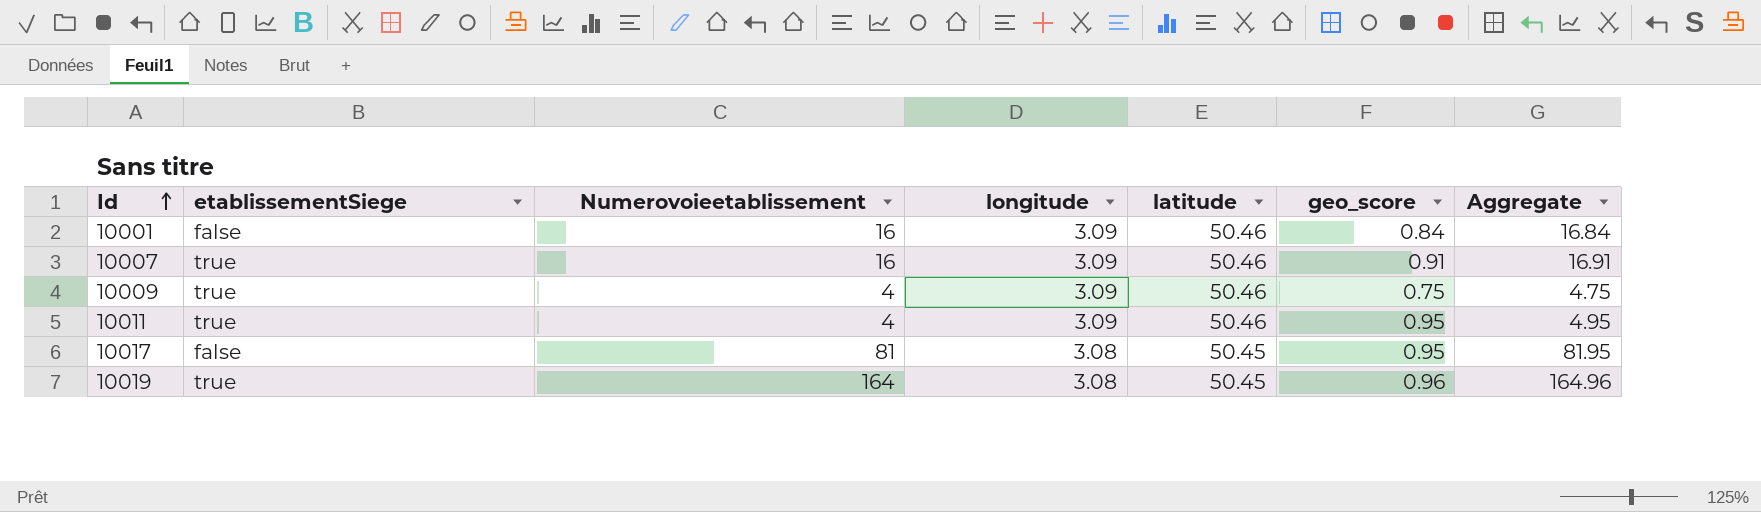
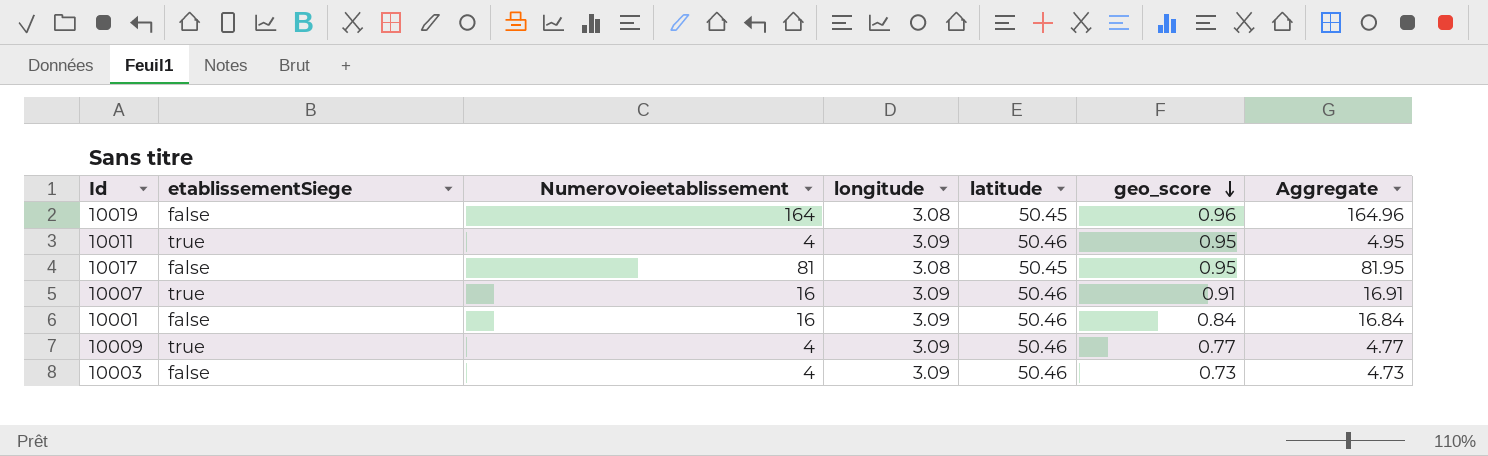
row order: Id ascending -> geo_score descending
10019 | etablissementSiege: true -> false
10009 | geo_score: 0.75 -> 0.77
10009 | Aggregate: 4.75 -> 4.77
row 10003: none -> false | 4 | 3.09 | 50.46 | 0.73 | 4.73

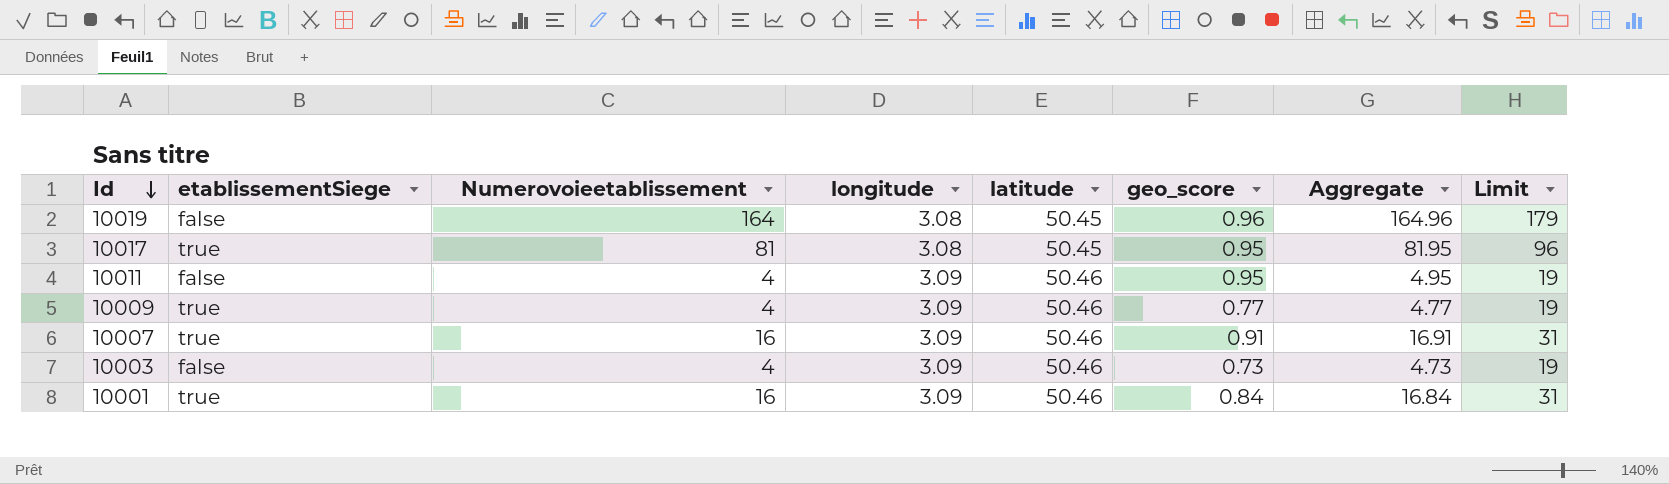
row order: geo_score descending -> Id descending
column Limit | formula: none -> [Numerovoieetablissement] + 15
10017 | etablissementSiege: false -> true
10011 | etablissementSiege: true -> false
10001 | etablissementSiege: false -> true

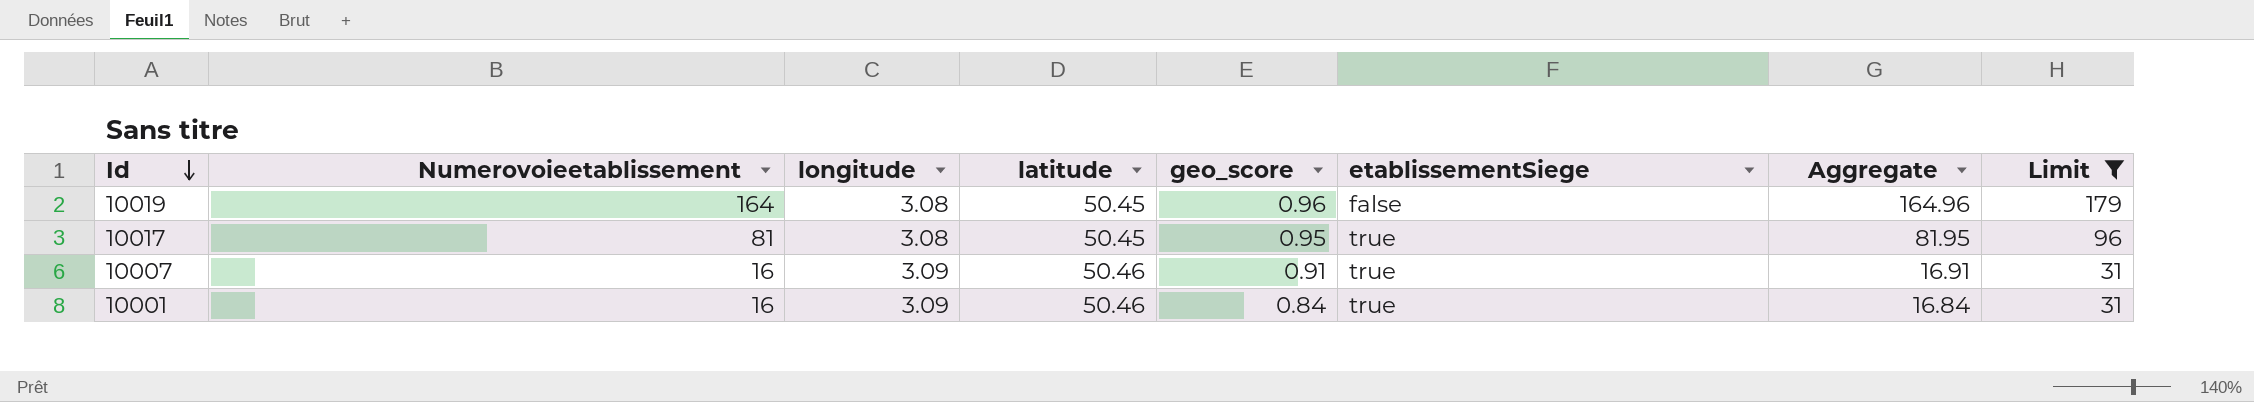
filter: none -> Limit != 19
column etablissementSiege | position: 2 -> 6

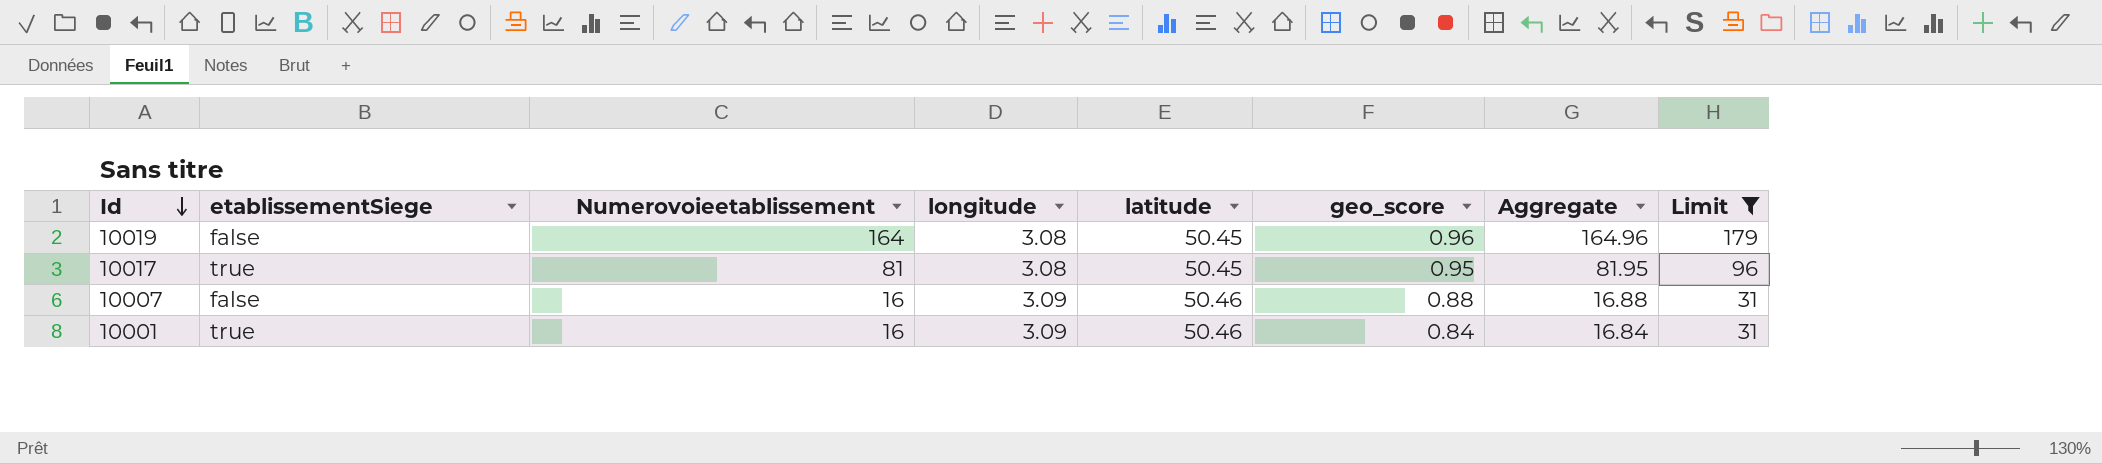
column etablissementSiege | position: 6 -> 2
10007 | etablissementSiege: true -> false
10007 | geo_score: 0.91 -> 0.88
10007 | Aggregate: 16.91 -> 16.88

